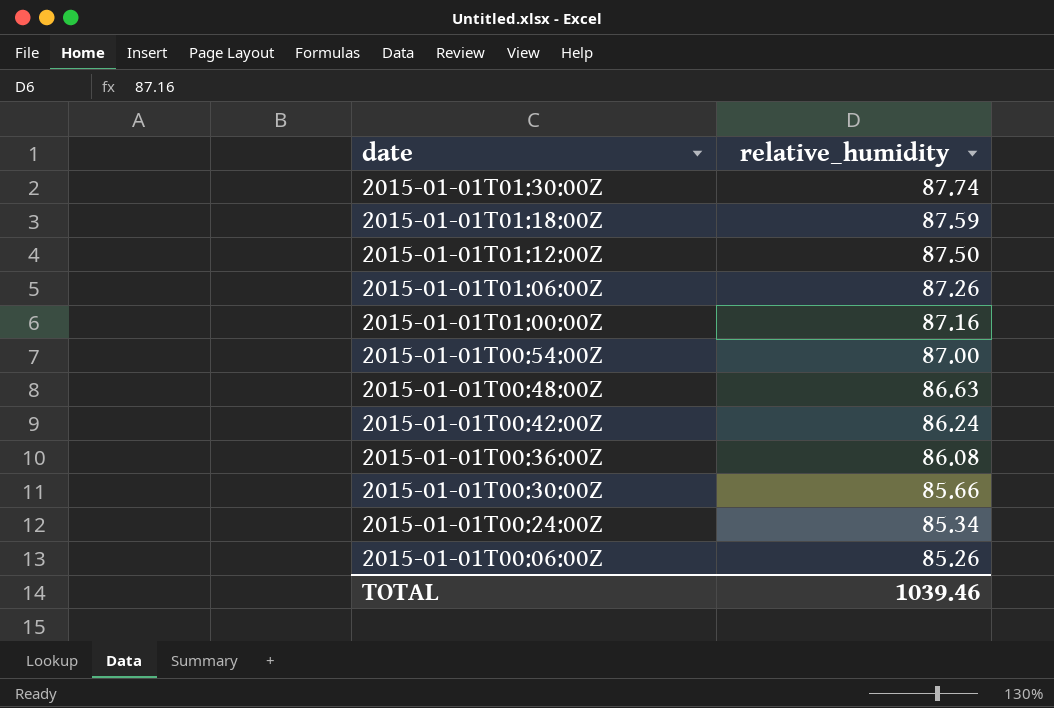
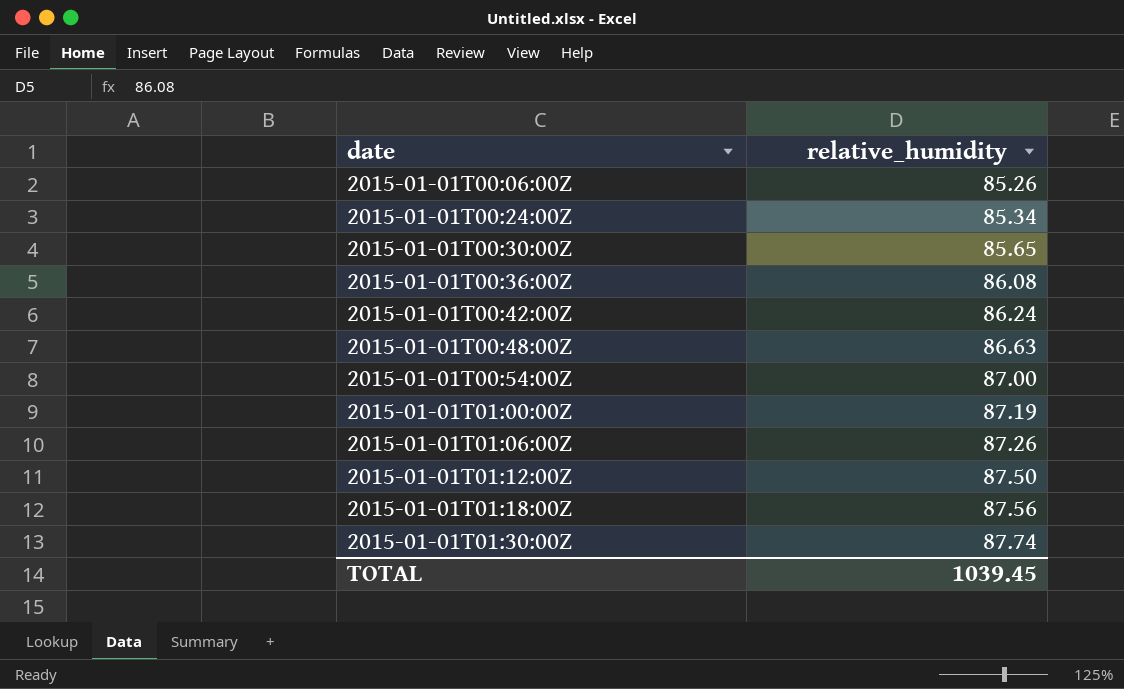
row order: date descending -> date ascending
2015-01-01T00:30:00Z | relative_humidity: 85.66 -> 85.65
2015-01-01T01:00:00Z | relative_humidity: 87.16 -> 87.19
2015-01-01T01:18:00Z | relative_humidity: 87.59 -> 87.56
TOTAL | relative_humidity: 1039.46 -> 1039.45

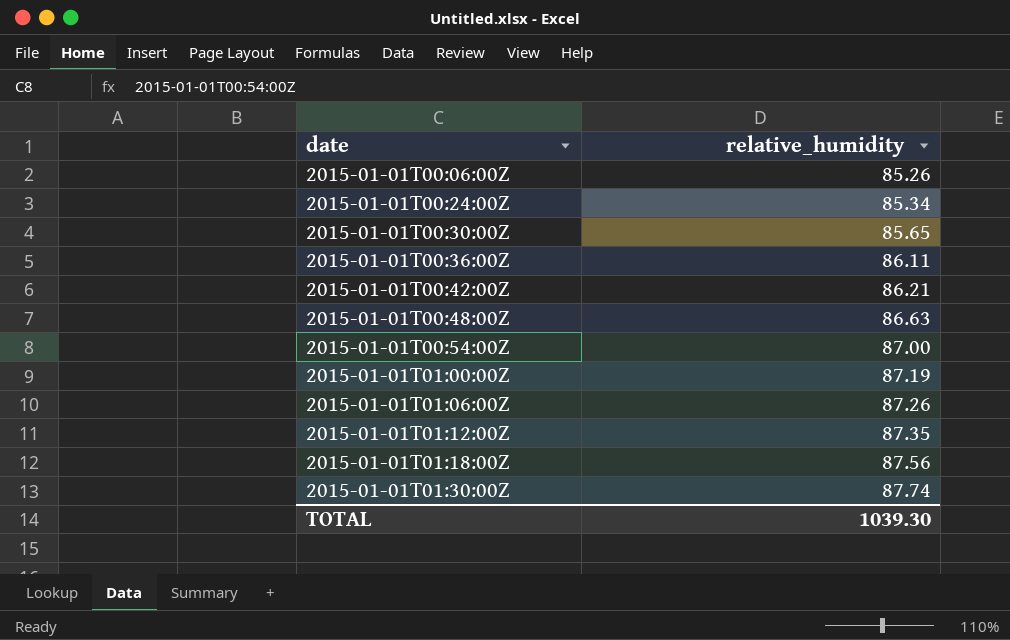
2015-01-01T00:36:00Z | relative_humidity: 86.08 -> 86.11
2015-01-01T00:42:00Z | relative_humidity: 86.24 -> 86.21
2015-01-01T01:12:00Z | relative_humidity: 87.50 -> 87.35
TOTAL | relative_humidity: 1039.45 -> 1039.30

